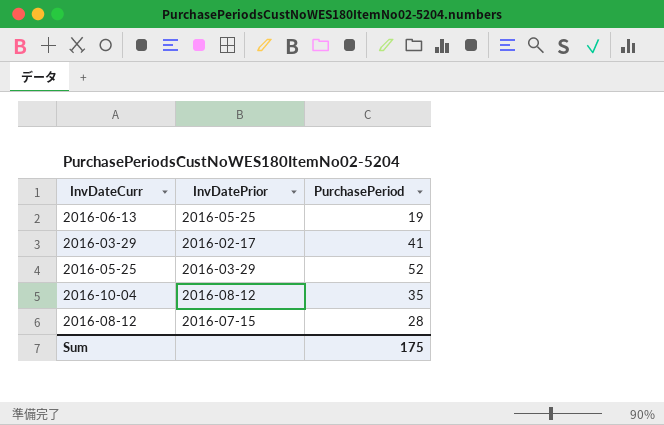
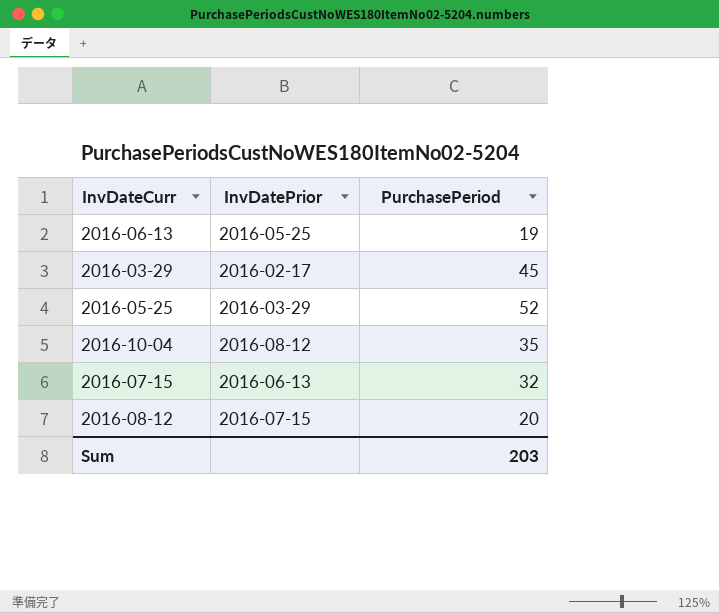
2016-03-29 | PurchasePeriod: 41 -> 45
row 2016-07-15: none -> 2016-06-13 | 32
2016-08-12 | PurchasePeriod: 28 -> 20
Sum | PurchasePeriod: 175 -> 203

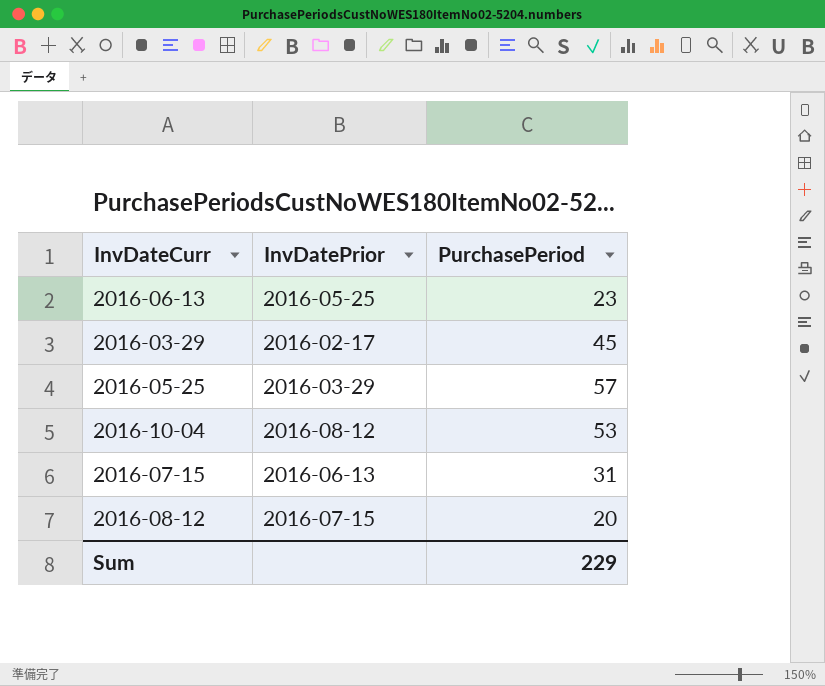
2016-06-13 | PurchasePeriod: 19 -> 23
2016-05-25 | PurchasePeriod: 52 -> 57
2016-10-04 | PurchasePeriod: 35 -> 53
2016-07-15 | PurchasePeriod: 32 -> 31
Sum | PurchasePeriod: 203 -> 229

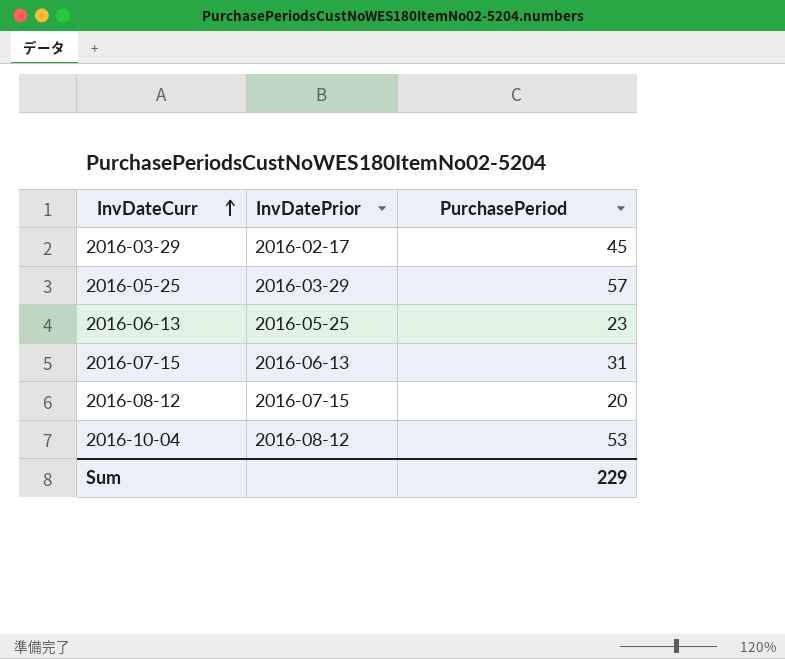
row order: none -> InvDateCurr ascending

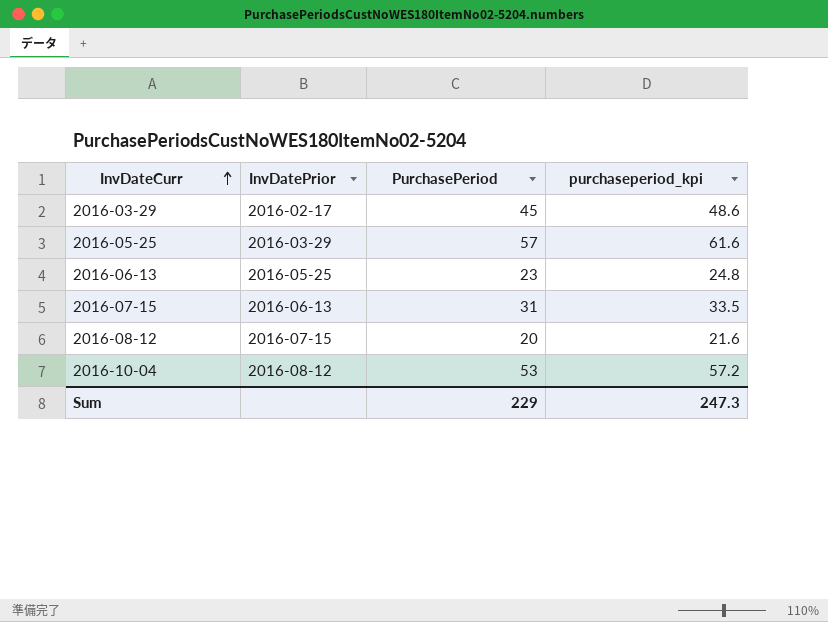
column purchaseperiod_kpi | formula: none -> [PurchasePeriod] * 1.08

